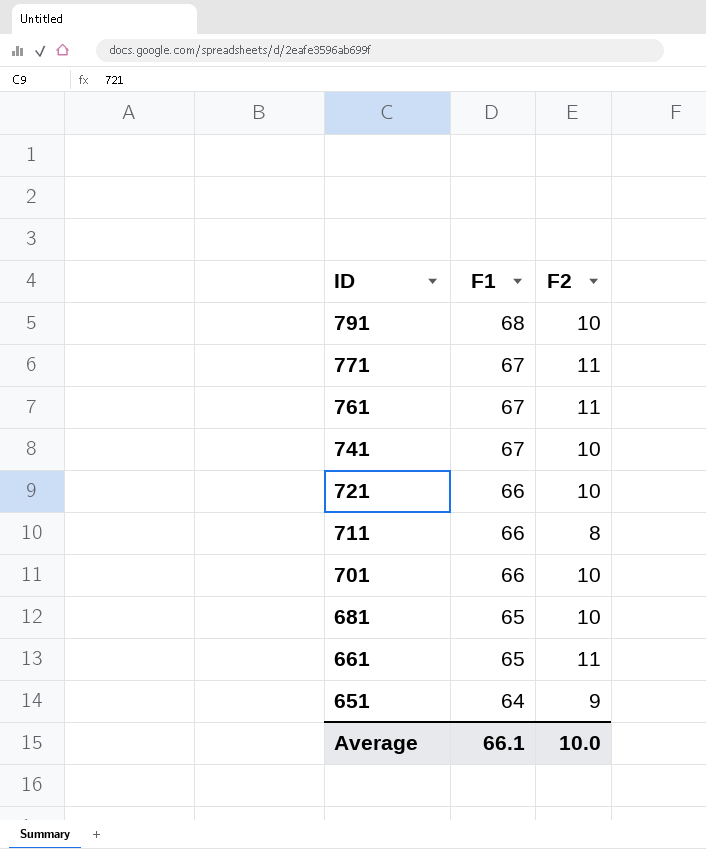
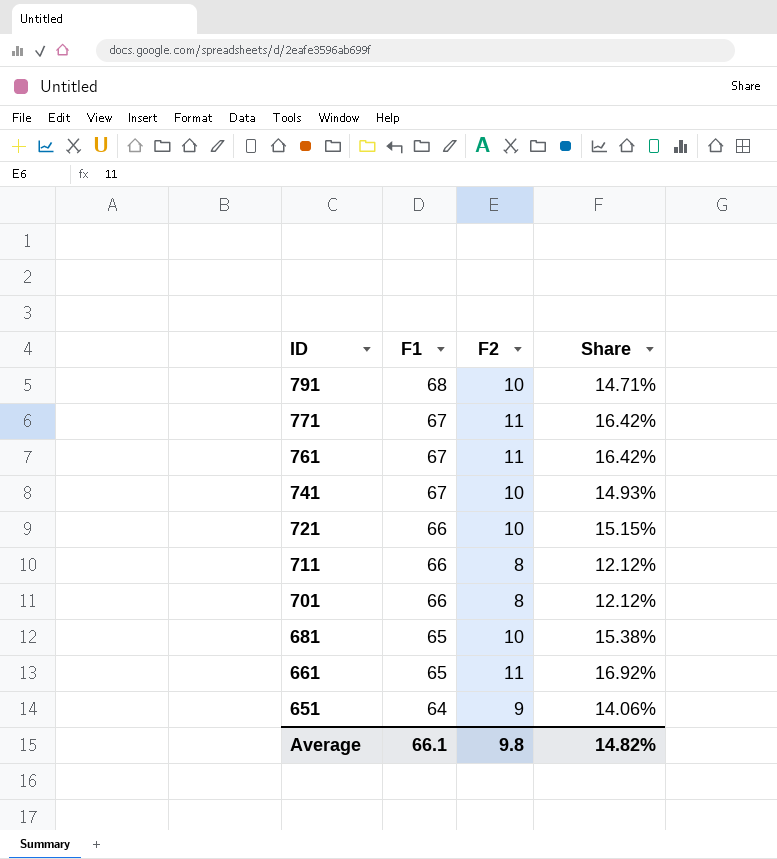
column Share | formula: none -> [F2] / [F1]
701 | F2: 10 -> 8
Average | F2: 10.0 -> 9.8

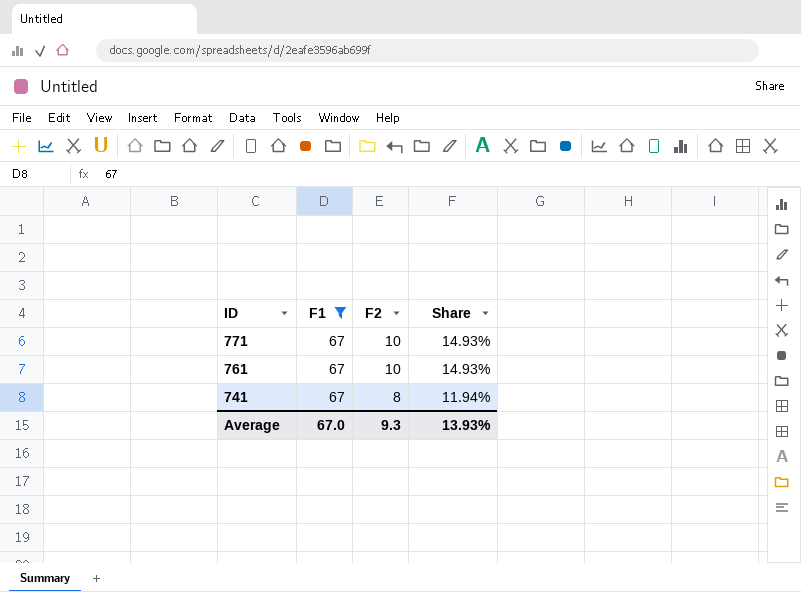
filter: none -> F1 = 67
771 | F2: 11 -> 10
771 | Share: 16.42% -> 14.93%
761 | F2: 11 -> 10
761 | Share: 16.42% -> 14.93%
741 | F2: 10 -> 8
741 | Share: 14.93% -> 11.94%
Average | F1: 66.1 -> 67.0
Average | F2: 9.8 -> 9.3
Average | Share: 14.82% -> 13.93%

